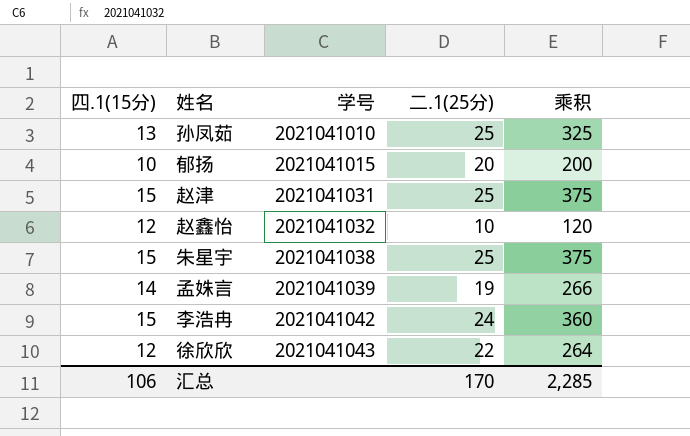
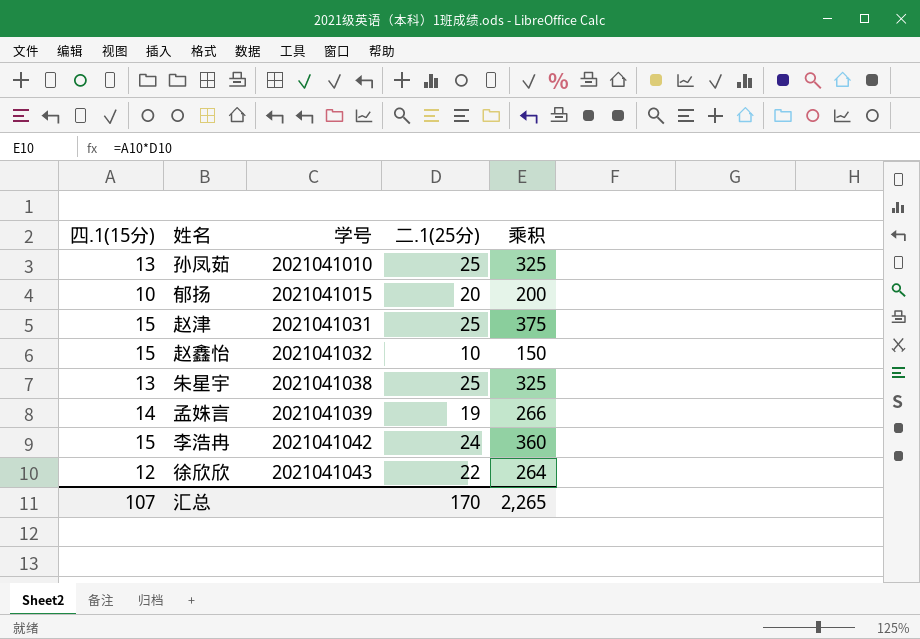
赵鑫怡 | 四.1(15分): 12 -> 15
赵鑫怡 | 乘积: 120 -> 150
朱星宇 | 四.1(15分): 15 -> 13
朱星宇 | 乘积: 375 -> 325
汇总 | 四.1(15分): 106 -> 107
汇总 | 乘积: 2,285 -> 2,265

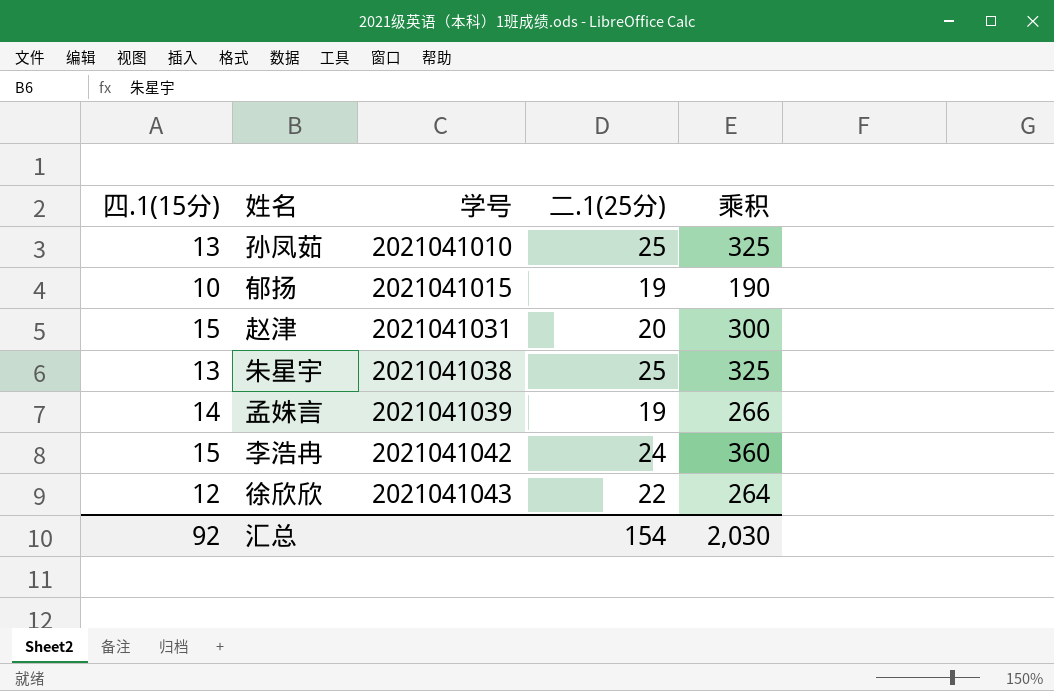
row 赵鑫怡: 15 | 2021041032 | 10 | 150 -> none
郁扬 | 二.1(25分): 20 -> 19
郁扬 | 乘积: 200 -> 190
赵津 | 二.1(25分): 25 -> 20
赵津 | 乘积: 375 -> 300
汇总 | 四.1(15分): 107 -> 92
汇总 | 二.1(25分): 170 -> 154
汇总 | 乘积: 2,265 -> 2,030

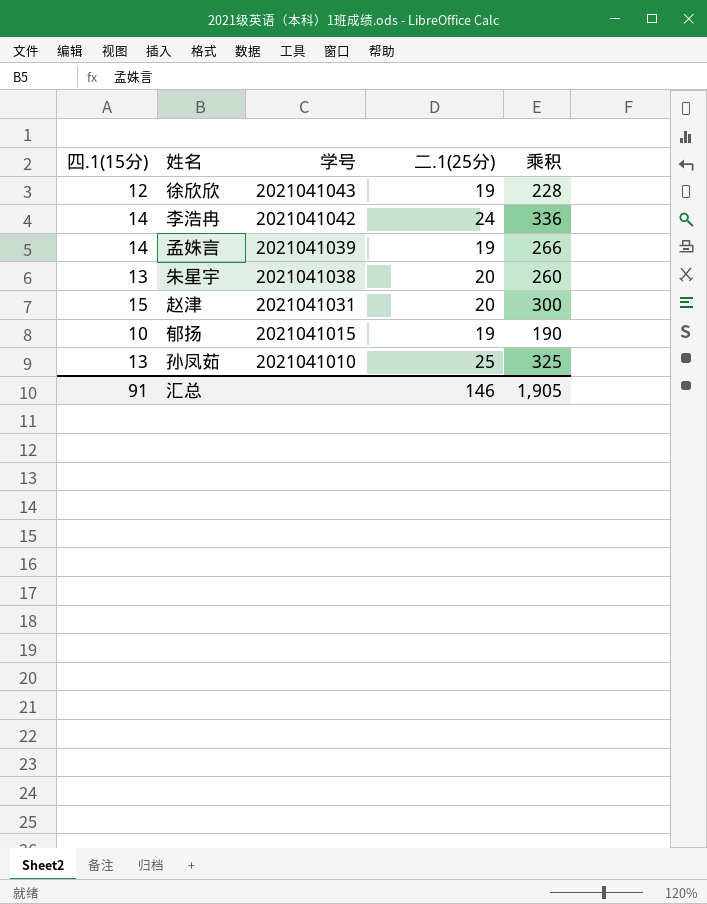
row order: 学号 ascending -> 学号 descending
徐欣欣 | 二.1(25分): 22 -> 19
徐欣欣 | 乘积: 264 -> 228
李浩冉 | 四.1(15分): 15 -> 14
李浩冉 | 乘积: 360 -> 336
朱星宇 | 二.1(25分): 25 -> 20
朱星宇 | 乘积: 325 -> 260
汇总 | 四.1(15分): 92 -> 91
汇总 | 二.1(25分): 154 -> 146
汇总 | 乘积: 2,030 -> 1,905

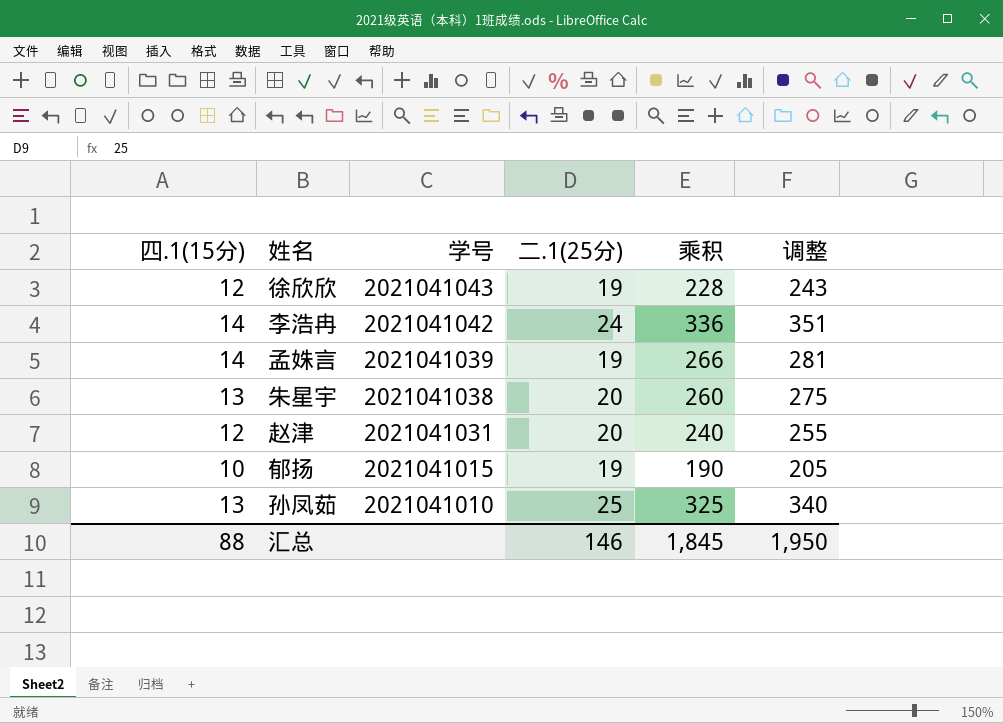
column 调整 | formula: none -> [乘积] + 15
赵津 | 四.1(15分): 15 -> 12
赵津 | 乘积: 300 -> 240
汇总 | 四.1(15分): 91 -> 88
汇总 | 乘积: 1,905 -> 1,845

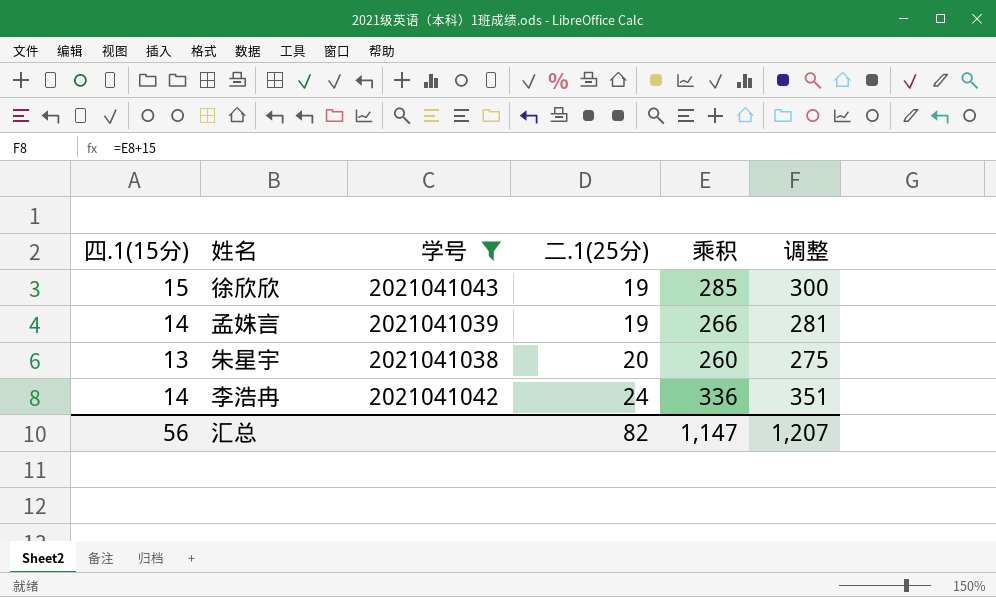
filter: none -> 学号 >= 2021041038
row order: 学号 descending -> 二.1(25分) ascending
徐欣欣 | 四.1(15分): 12 -> 15
徐欣欣 | 乘积: 228 -> 285
徐欣欣 | 调整: 243 -> 300
汇总 | 四.1(15分): 88 -> 56
汇总 | 二.1(25分): 146 -> 82
汇总 | 乘积: 1,845 -> 1,147
汇总 | 调整: 1,950 -> 1,207

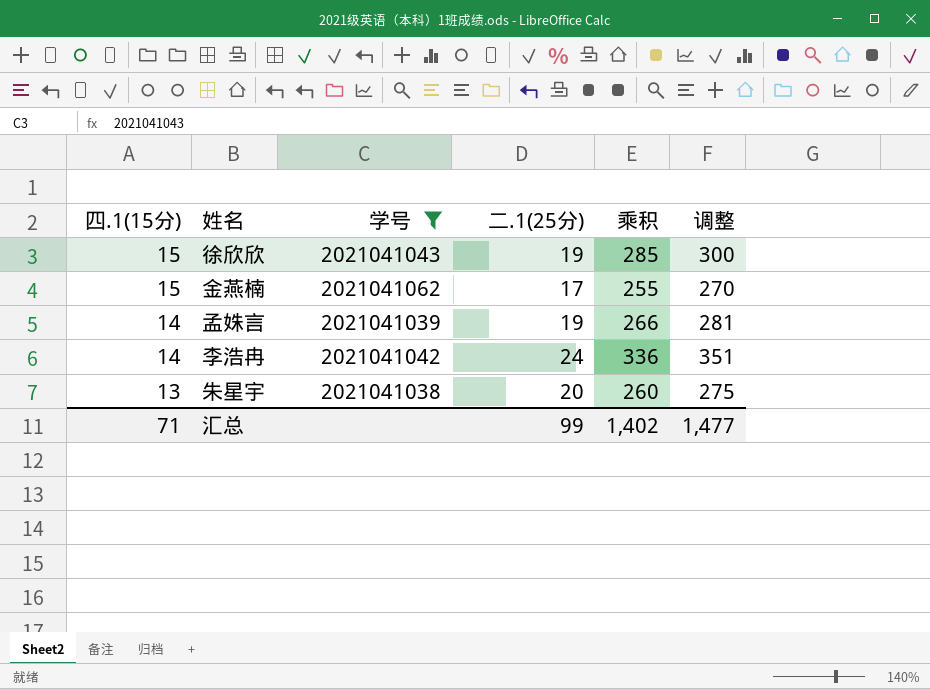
row order: 二.1(25分) ascending -> 四.1(15分) descending
row 金燕楠: none -> 15 | 2021041062 | 17 | 255 | 270
汇总 | 四.1(15分): 56 -> 71
汇总 | 二.1(25分): 82 -> 99
汇总 | 乘积: 1,147 -> 1,402
汇总 | 调整: 1,207 -> 1,477

